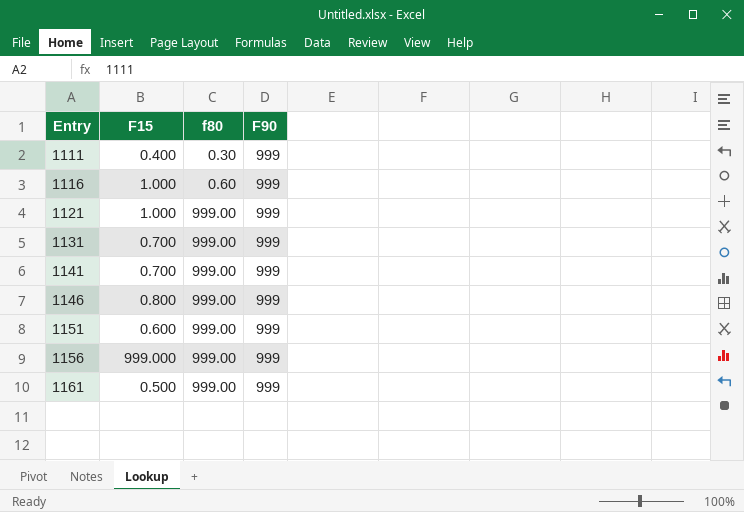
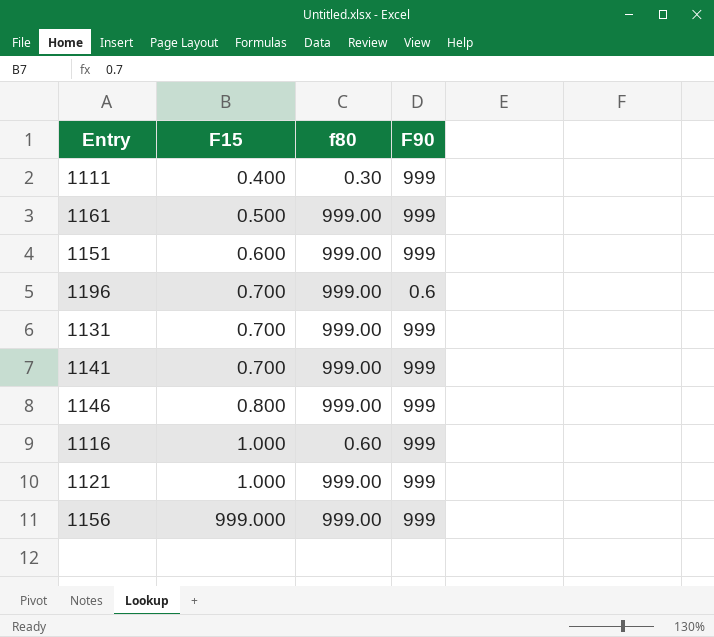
row order: Entry ascending -> F15 ascending
row 1196: none -> 0.700 | 999.00 | 0.6

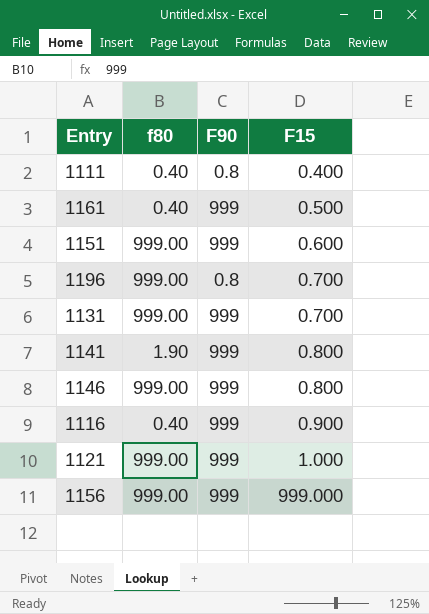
column F15 | position: 2 -> 4
1111 | f80: 0.30 -> 0.40
1111 | F90: 999 -> 0.8
1161 | f80: 999.00 -> 0.40
1196 | F90: 0.6 -> 0.8
1141 | f80: 999.00 -> 1.90
1141 | F15: 0.700 -> 0.800
1116 | f80: 0.60 -> 0.40
1116 | F15: 1.000 -> 0.900

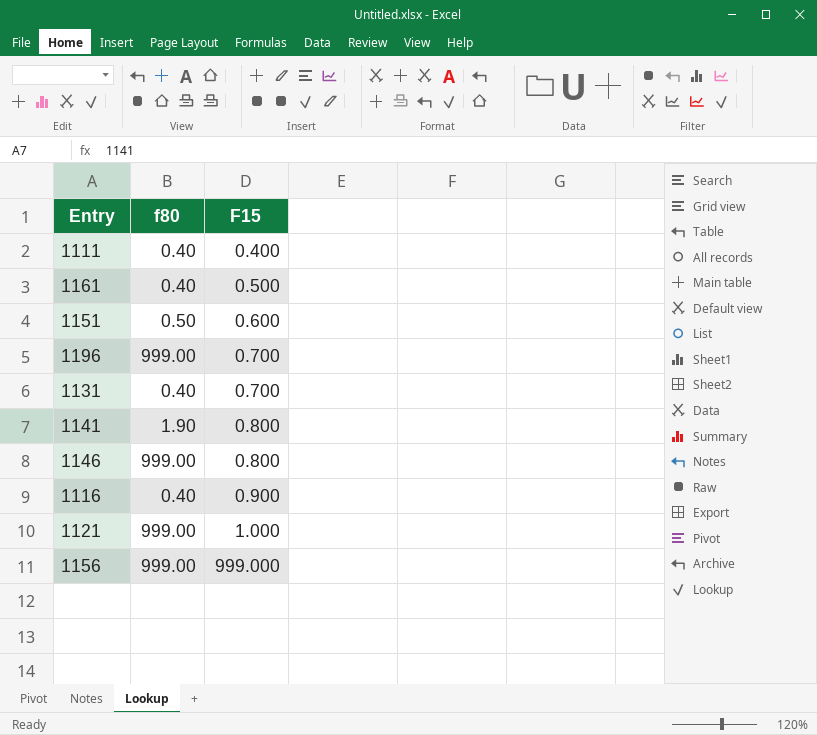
column F90 | position: 3 -> none
1151 | f80: 999.00 -> 0.50
1131 | f80: 999.00 -> 0.40

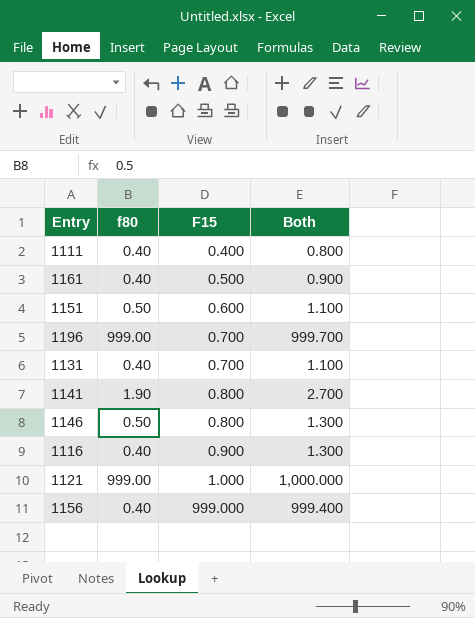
column Both | formula: none -> [f80] + [F15]
1146 | f80: 999.00 -> 0.50
1156 | f80: 999.00 -> 0.40

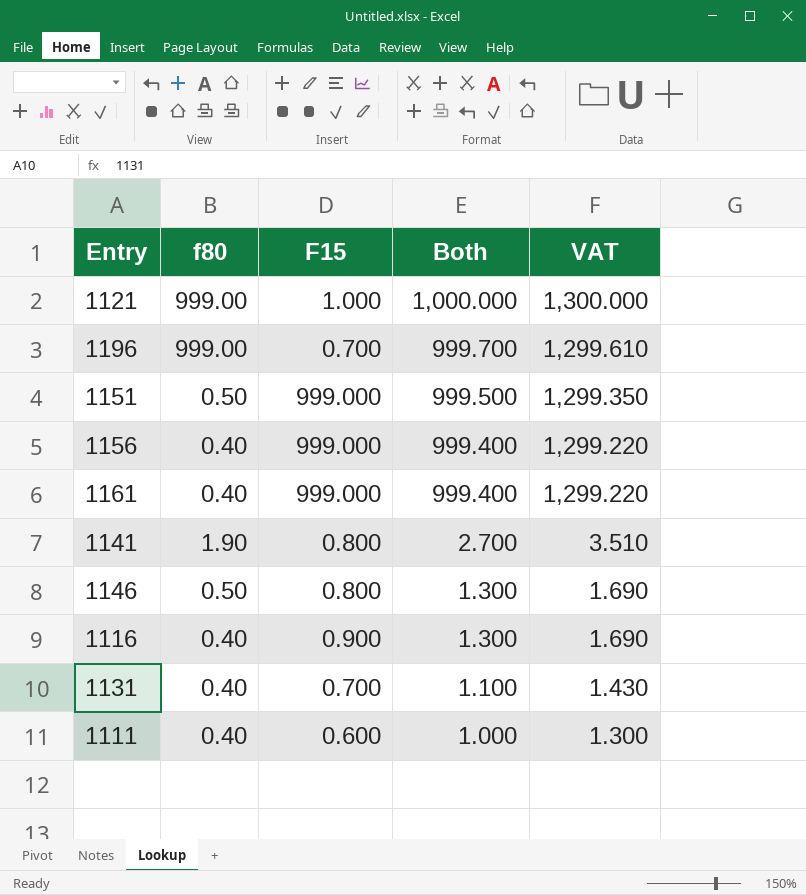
row order: F15 ascending -> Both descending
column VAT | formula: none -> [Both] * 1.3
1151 | F15: 0.600 -> 999.000
1151 | Both: 1.100 -> 999.500
1161 | F15: 0.500 -> 999.000
1161 | Both: 0.900 -> 999.400
1111 | F15: 0.400 -> 0.600
1111 | Both: 0.800 -> 1.000

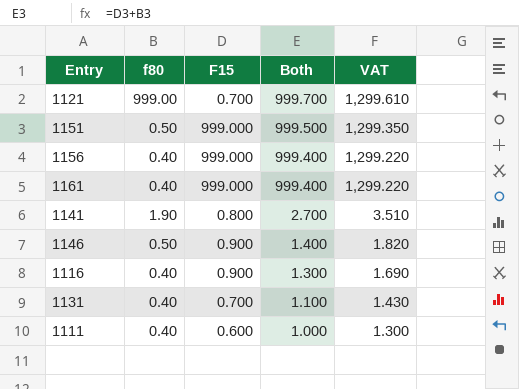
row 1196: 999.00 | 0.700 | 999.700 | 1,299.610 -> none
1121 | F15: 1.000 -> 0.700
1121 | Both: 1,000.000 -> 999.700
1121 | VAT: 1,300.000 -> 1,299.610
1146 | F15: 0.800 -> 0.900
1146 | Both: 1.300 -> 1.400
1146 | VAT: 1.690 -> 1.820

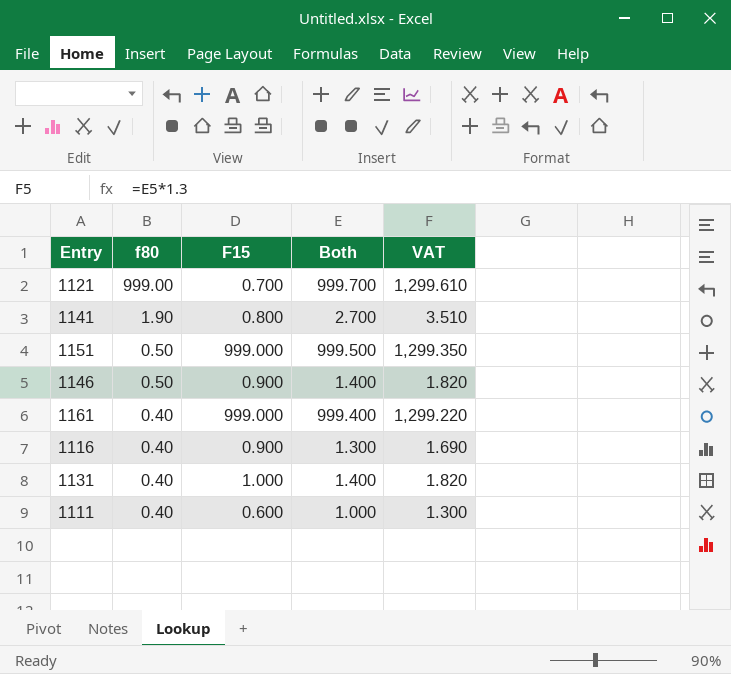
row order: Both descending -> f80 descending
row 1156: 0.40 | 999.000 | 999.400 | 1,299.220 -> none
1131 | F15: 0.700 -> 1.000
1131 | Both: 1.100 -> 1.400
1131 | VAT: 1.430 -> 1.820

